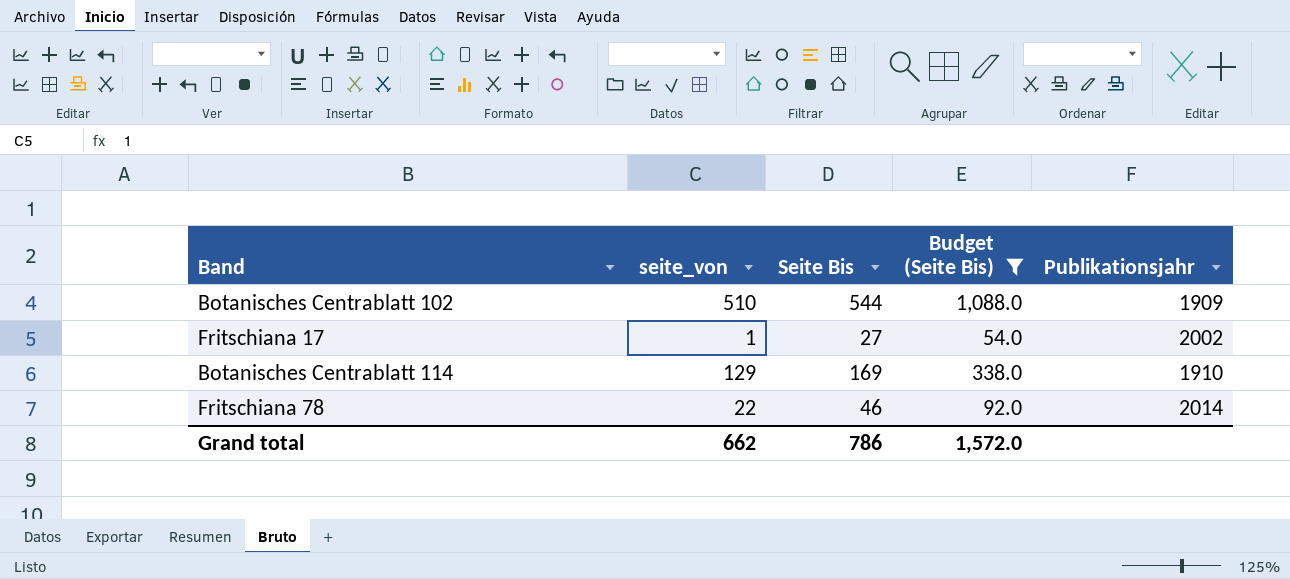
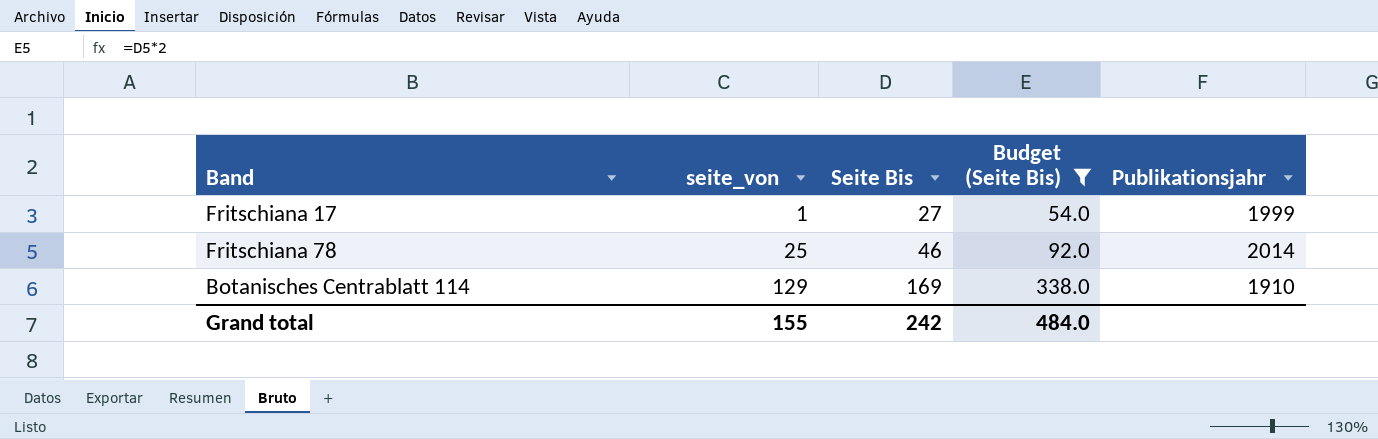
row order: none -> seite_von ascending
row Botanisches Centrablatt 102: 510 | 544 | 1,088.0 | 1909 -> none
Fritschiana 17 | Publikationsjahr: 2002 -> 1999
Fritschiana 78 | seite_von: 22 -> 25
Grand total | seite_von: 662 -> 155
Grand total | Seite Bis: 786 -> 242
Grand total | Budget (Seite Bis): 1,572.0 -> 484.0

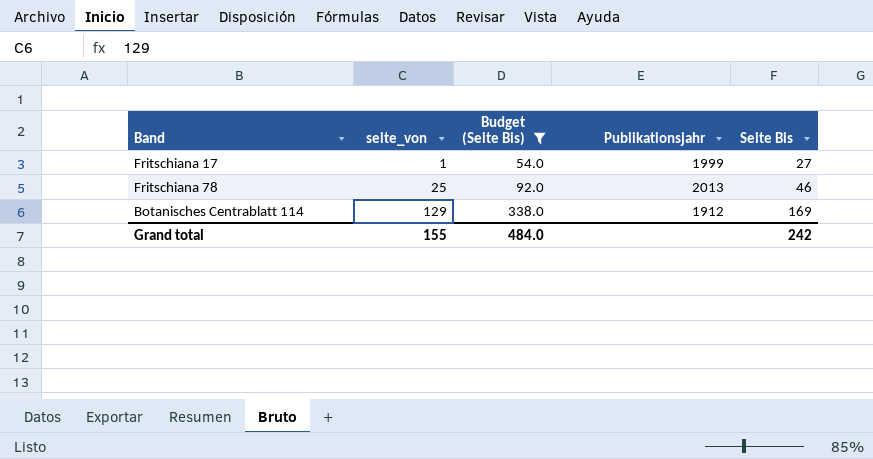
column Seite Bis | position: 3 -> 5
Fritschiana 78 | Publikationsjahr: 2014 -> 2013
Botanisches Centrablatt 114 | Publikationsjahr: 1910 -> 1912

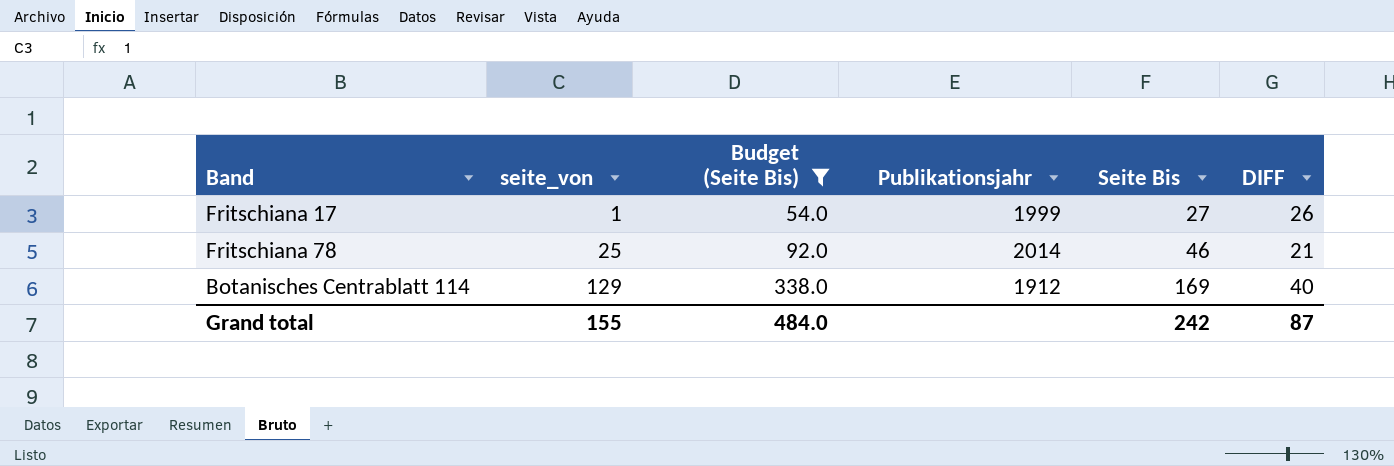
column DIFF | formula: none -> [Seite Bis] - [seite_von]
Fritschiana 78 | Publikationsjahr: 2013 -> 2014

